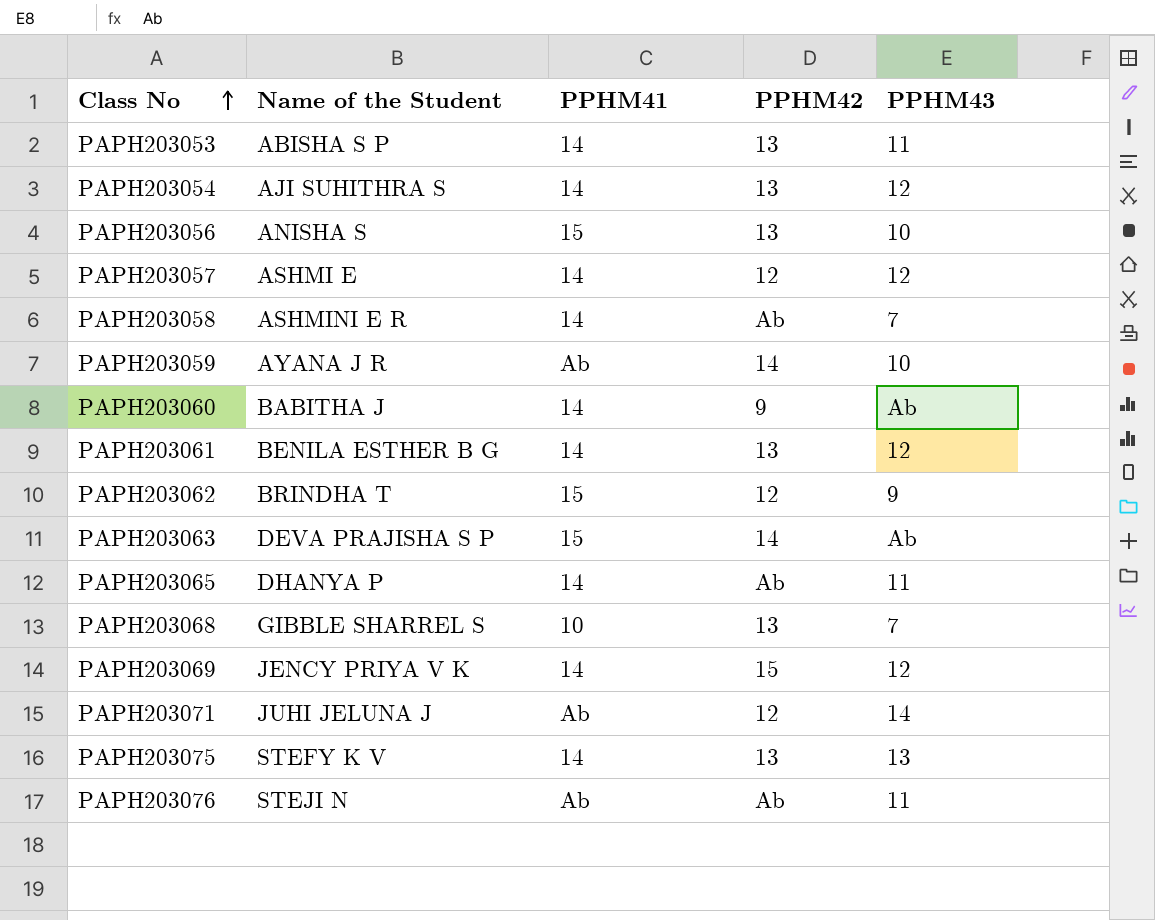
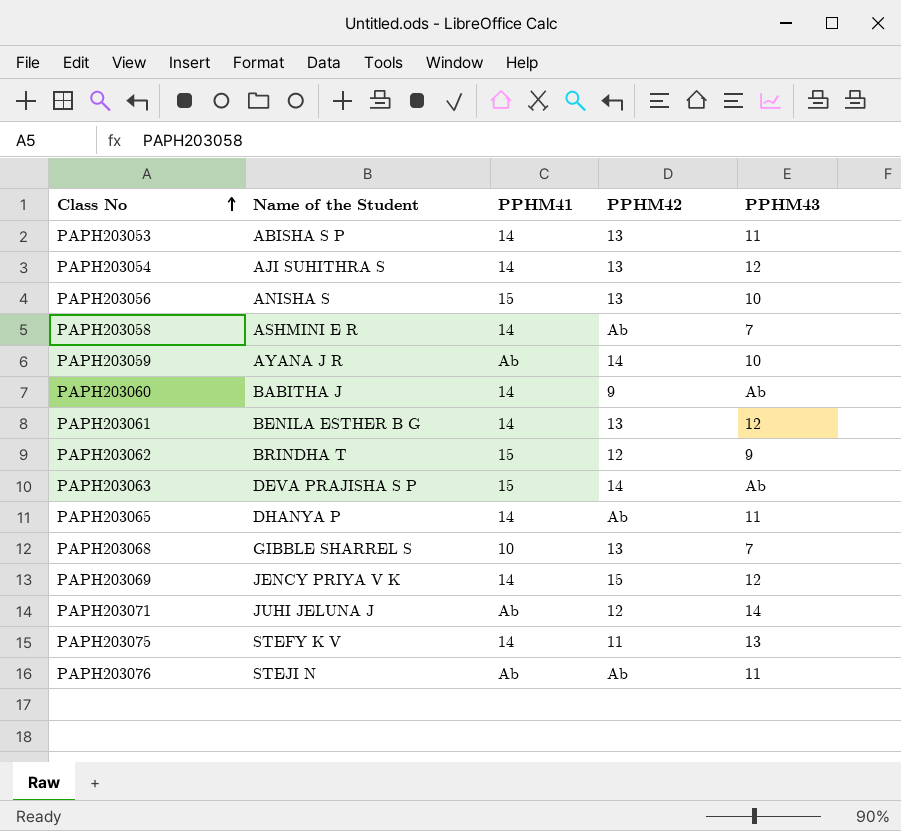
row PAPH203057: ASHMI E | 14 | 12 | 12 -> none
PAPH203075 | PPHM42: 13 -> 11

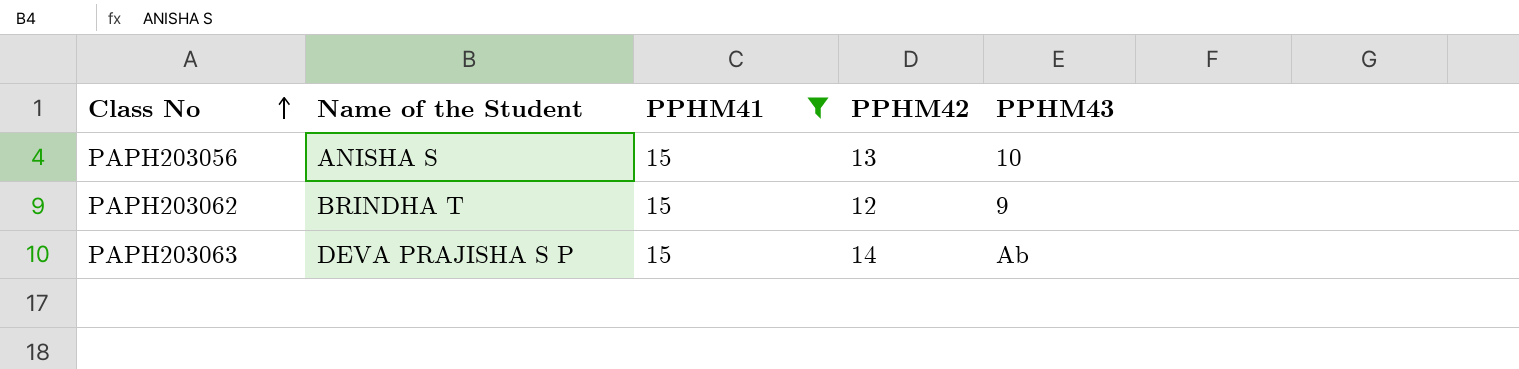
filter: none -> PPHM41 = 15

